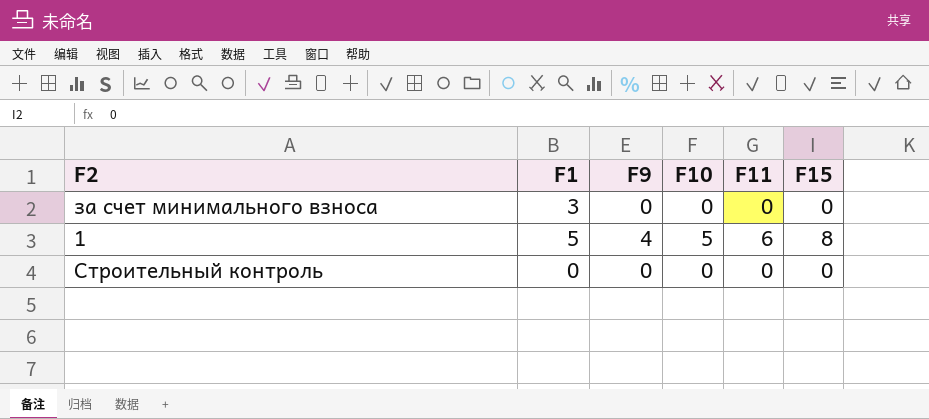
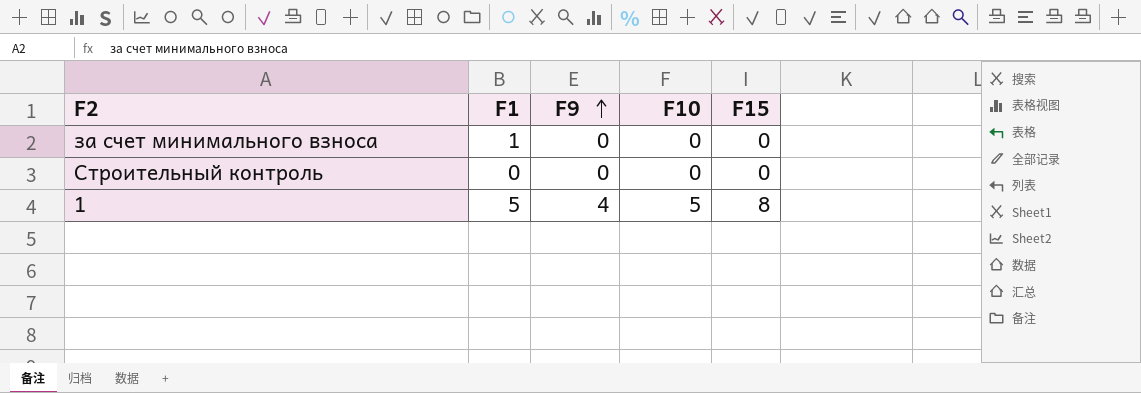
row order: none -> F9 ascending
column F11 | position: 5 -> none
за счет минимального взноса | F1: 3 -> 1

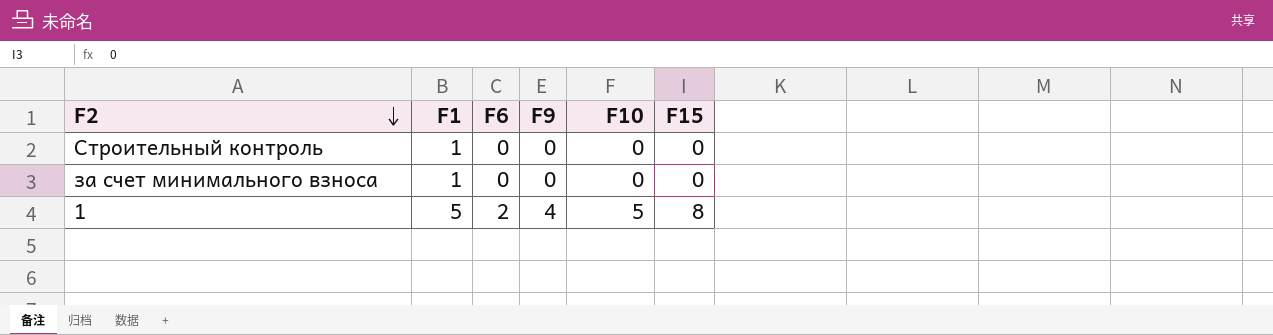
row order: F9 ascending -> F2 descending
column F6 | position: none -> 3
Строительный контроль | F1: 0 -> 1

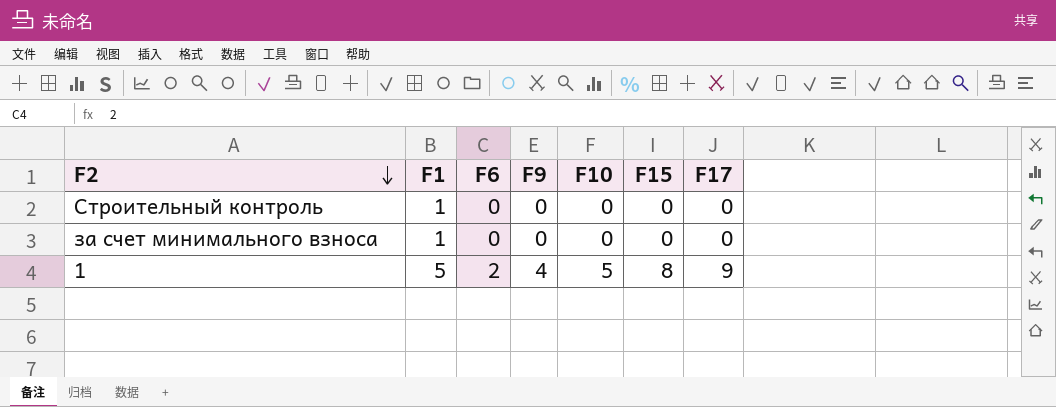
column F17 | position: none -> 7

